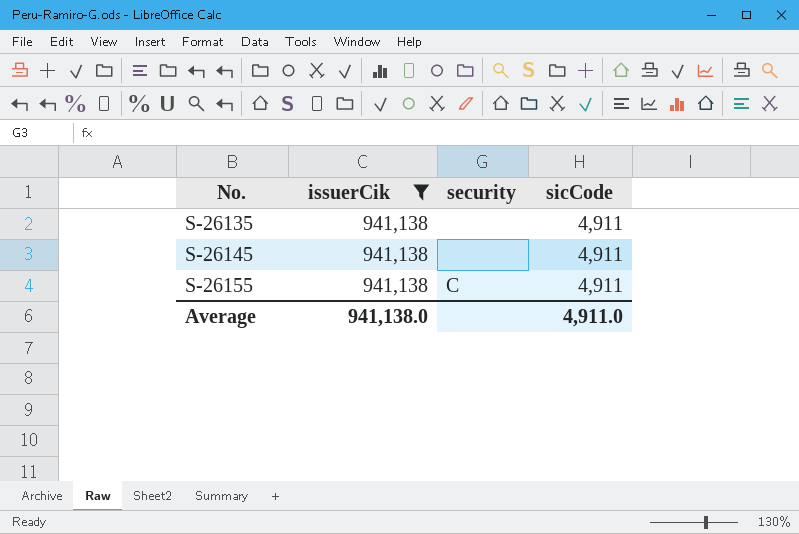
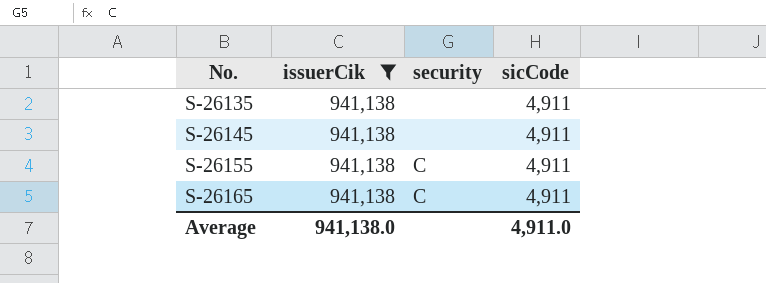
row S-26165: none -> 941,138 | C | 4,911

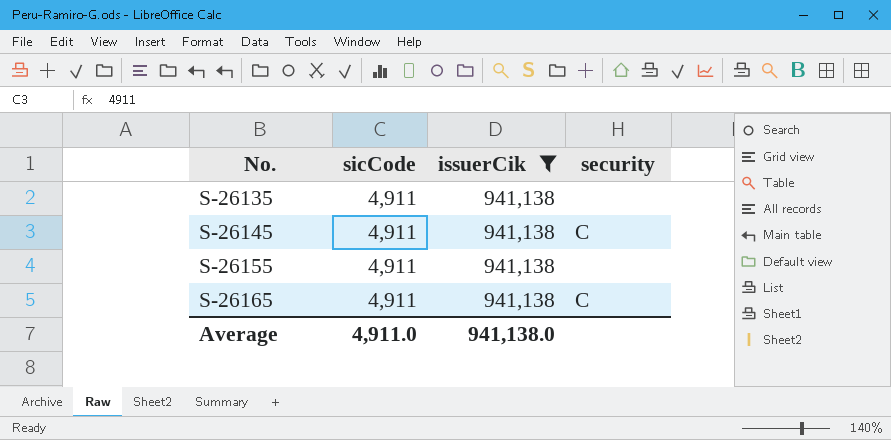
column sicCode | position: 4 -> 2
S-26145 | security: none -> C
S-26155 | security: C -> none

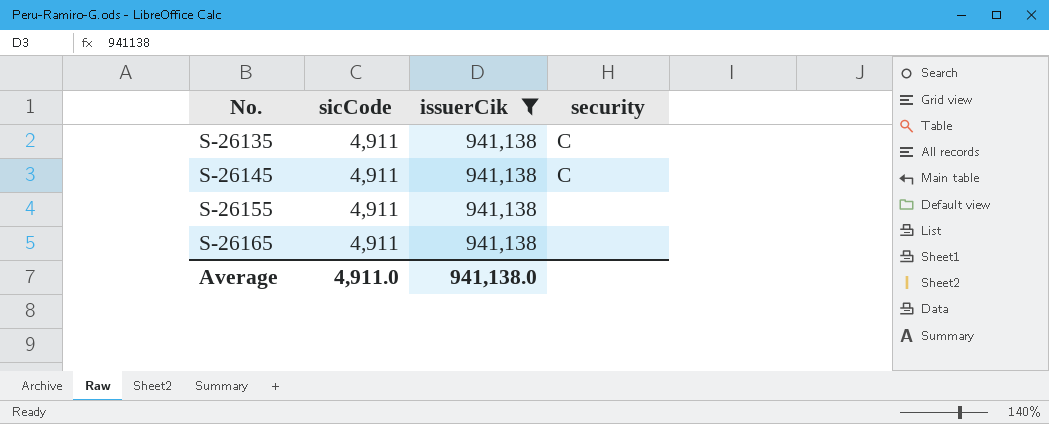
S-26135 | security: none -> C
S-26165 | security: C -> none

